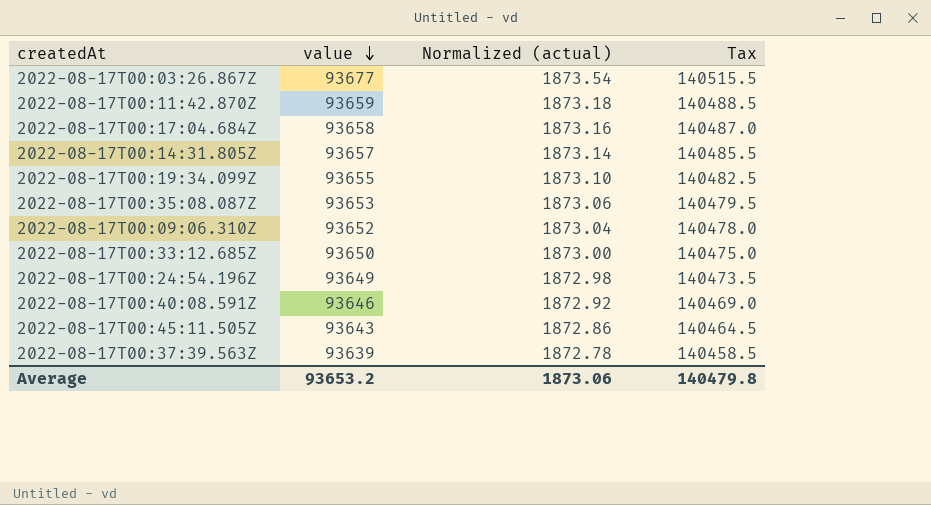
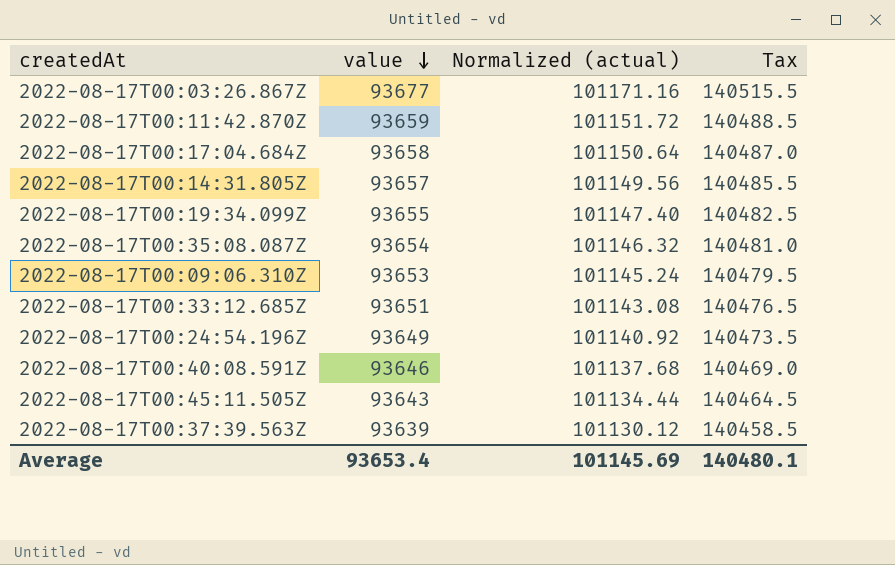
column Normalized (actual) | formula: [value] * 0.02 -> [value] * 1.08
2022-08-17T00:35:08.087Z | value: 93653 -> 93654
2022-08-17T00:35:08.087Z | Tax: 140479.5 -> 140481.0
2022-08-17T00:09:06.310Z | value: 93652 -> 93653
2022-08-17T00:09:06.310Z | Tax: 140478.0 -> 140479.5
2022-08-17T00:33:12.685Z | value: 93650 -> 93651
2022-08-17T00:33:12.685Z | Tax: 140475.0 -> 140476.5
Average | value: 93653.2 -> 93653.4
Average | Normalized (actual): 1873.06 -> 101145.69
Average | Tax: 140479.8 -> 140480.1

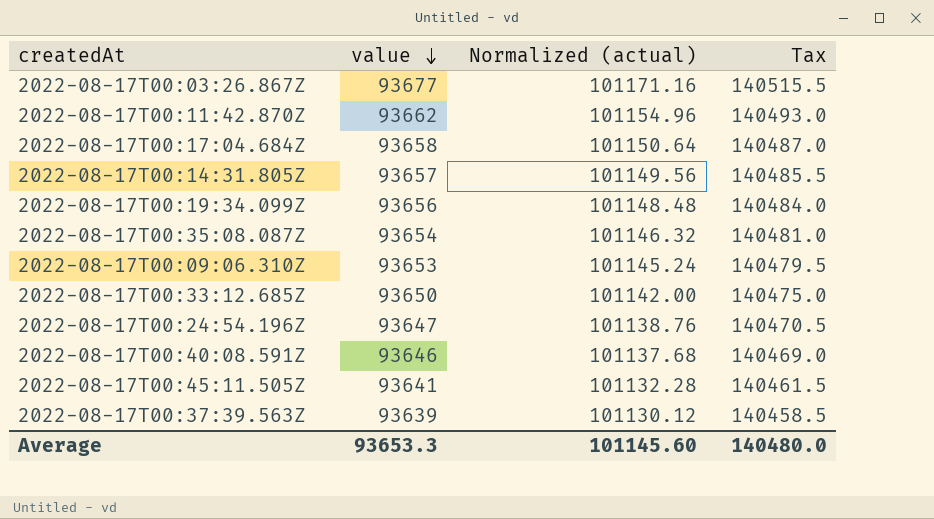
2022-08-17T00:11:42.870Z | value: 93659 -> 93662
2022-08-17T00:11:42.870Z | Normalized (actual): 101151.72 -> 101154.96
2022-08-17T00:11:42.870Z | Tax: 140488.5 -> 140493.0
2022-08-17T00:19:34.099Z | value: 93655 -> 93656
2022-08-17T00:19:34.099Z | Normalized (actual): 101147.40 -> 101148.48
2022-08-17T00:19:34.099Z | Tax: 140482.5 -> 140484.0
2022-08-17T00:33:12.685Z | value: 93651 -> 93650
2022-08-17T00:33:12.685Z | Normalized (actual): 101143.08 -> 101142.00
2022-08-17T00:33:12.685Z | Tax: 140476.5 -> 140475.0
2022-08-17T00:24:54.196Z | value: 93649 -> 93647
2022-08-17T00:24:54.196Z | Normalized (actual): 101140.92 -> 101138.76
2022-08-17T00:24:54.196Z | Tax: 140473.5 -> 140470.5
2022-08-17T00:45:11.505Z | value: 93643 -> 93641
2022-08-17T00:45:11.505Z | Normalized (actual): 101134.44 -> 101132.28
2022-08-17T00:45:11.505Z | Tax: 140464.5 -> 140461.5
Average | value: 93653.4 -> 93653.3
Average | Normalized (actual): 101145.69 -> 101145.60
Average | Tax: 140480.1 -> 140480.0

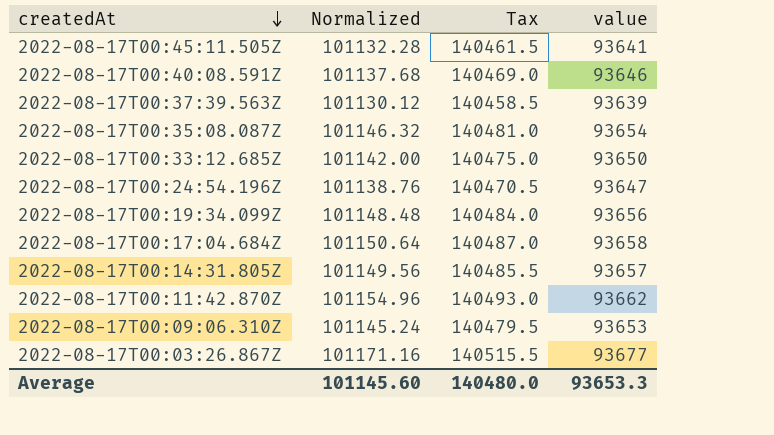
row order: value descending -> createdAt descending
column name: Normalized (actual) -> Normalized
column value | position: 2 -> 4

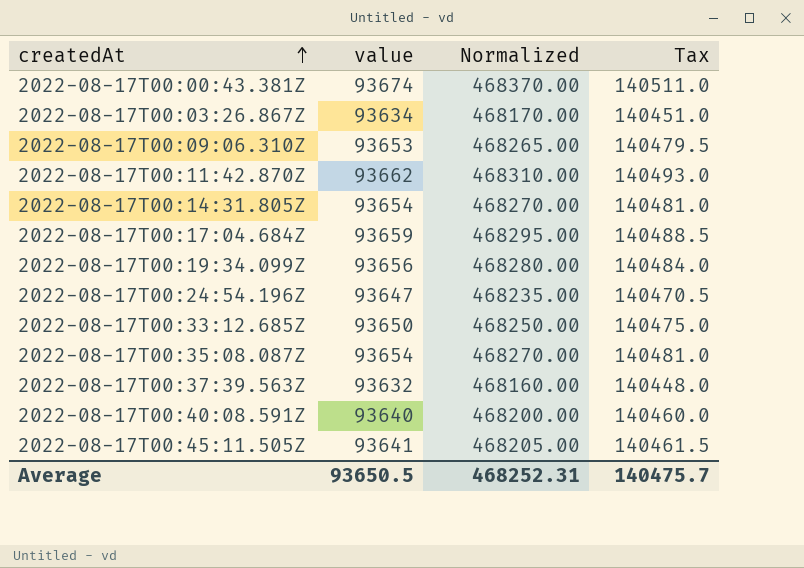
row order: createdAt descending -> createdAt ascending
column value | position: 4 -> 2
column Normalized | formula: [value] * 1.08 -> [value] * 5
row 2022-08-17T00:00:43.381Z: none -> 93674 | 468370.00 | 140511.0
2022-08-17T00:03:26.867Z | value: 93677 -> 93634
2022-08-17T00:03:26.867Z | Tax: 140515.5 -> 140451.0
2022-08-17T00:14:31.805Z | value: 93657 -> 93654
2022-08-17T00:14:31.805Z | Tax: 140485.5 -> 140481.0
2022-08-17T00:17:04.684Z | value: 93658 -> 93659
2022-08-17T00:17:04.684Z | Tax: 140487.0 -> 140488.5
2022-08-17T00:37:39.563Z | value: 93639 -> 93632
2022-08-17T00:37:39.563Z | Tax: 140458.5 -> 140448.0
2022-08-17T00:40:08.591Z | value: 93646 -> 93640
2022-08-17T00:40:08.591Z | Tax: 140469.0 -> 140460.0
Average | value: 93653.3 -> 93650.5
Average | Normalized: 101145.60 -> 468252.31
Average | Tax: 140480.0 -> 140475.7

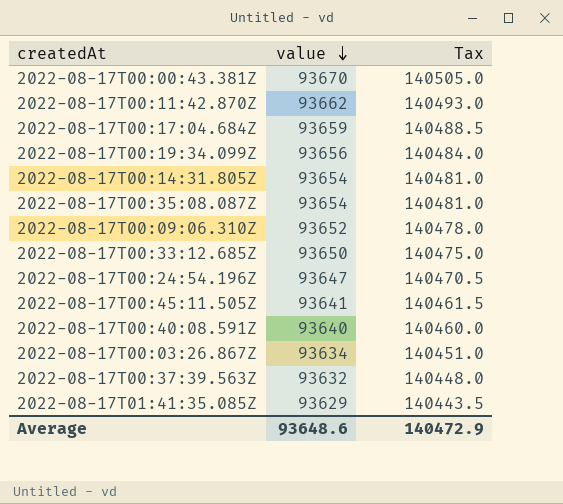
row order: createdAt ascending -> value descending
column Normalized | formula: [value] * 5 -> none
2022-08-17T00:00:43.381Z | value: 93674 -> 93670
2022-08-17T00:00:43.381Z | Tax: 140511.0 -> 140505.0
2022-08-17T00:09:06.310Z | value: 93653 -> 93652
2022-08-17T00:09:06.310Z | Tax: 140479.5 -> 140478.0
row 2022-08-17T01:41:35.085Z: none -> 93629 | 140443.5
Average | value: 93650.5 -> 93648.6
Average | Tax: 140475.7 -> 140472.9

